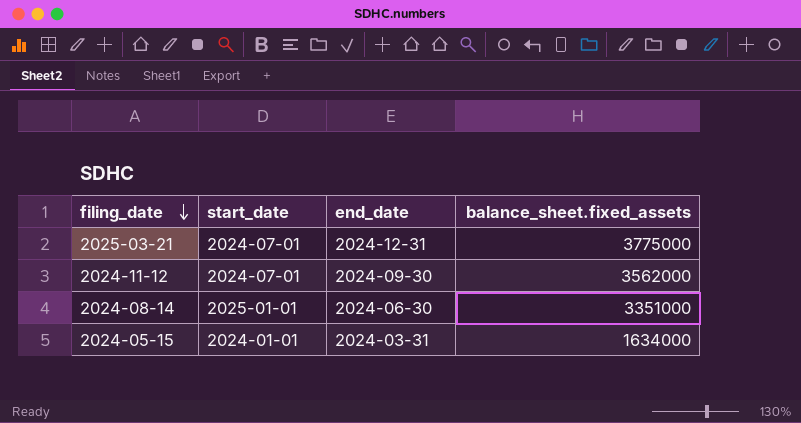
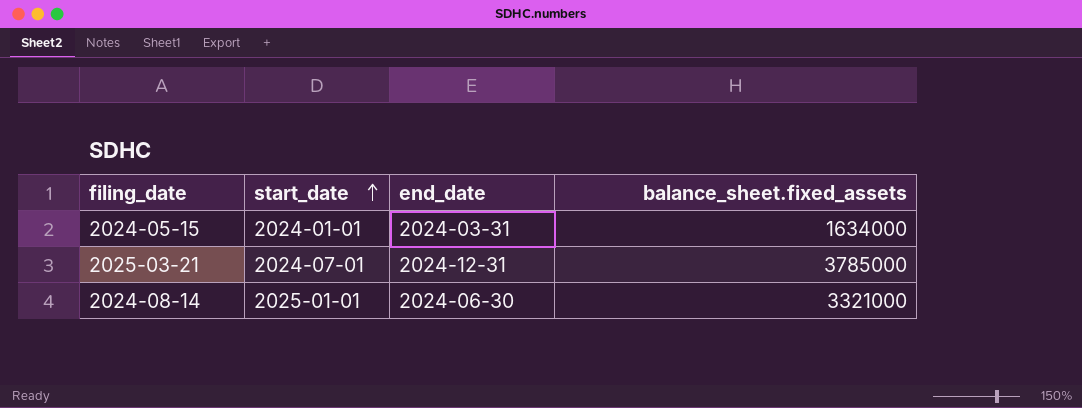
row order: filing_date descending -> start_date ascending
row 2024-11-12: 2024-07-01 | 2024-09-30 | 3562000 -> none
2025-03-21 | balance_sheet.fixed_assets: 3775000 -> 3785000
2024-08-14 | balance_sheet.fixed_assets: 3351000 -> 3321000

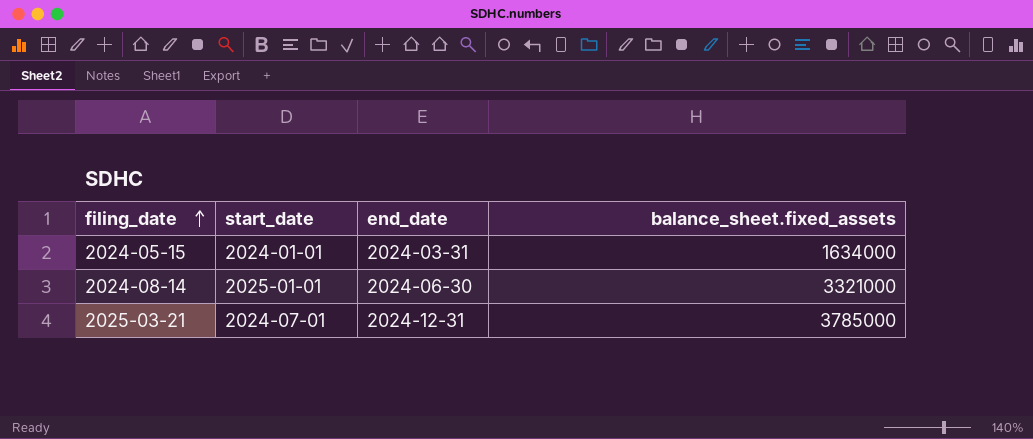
row order: start_date ascending -> filing_date ascending

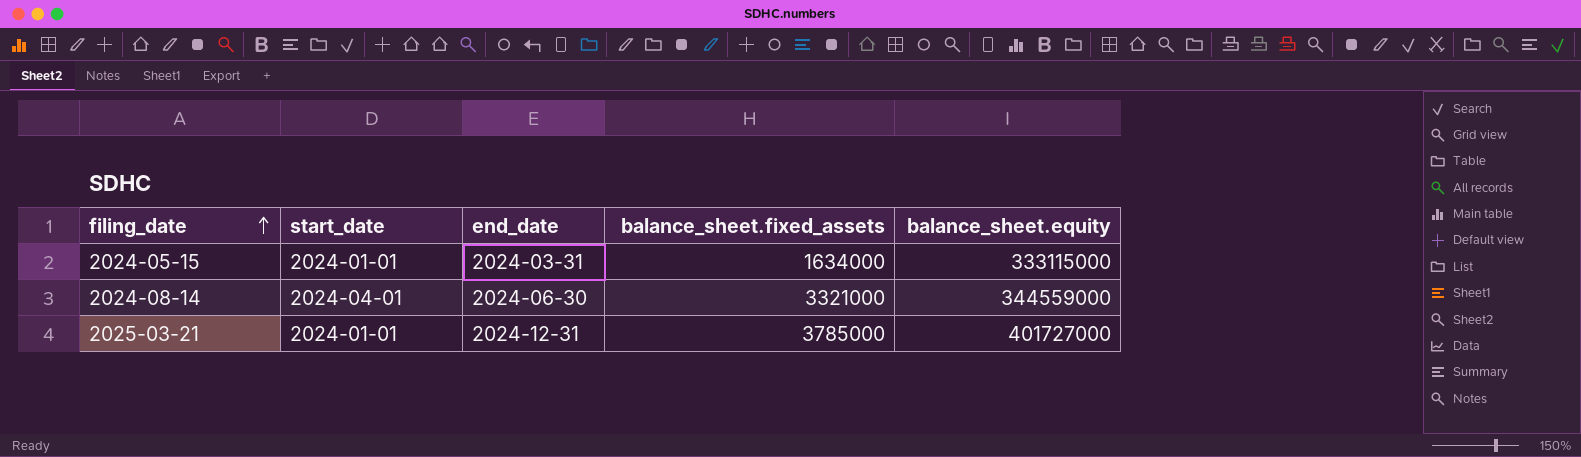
column balance_sheet.equity | position: none -> 5
2024-08-14 | start_date: 2025-01-01 -> 2024-04-01
2025-03-21 | start_date: 2024-07-01 -> 2024-01-01

